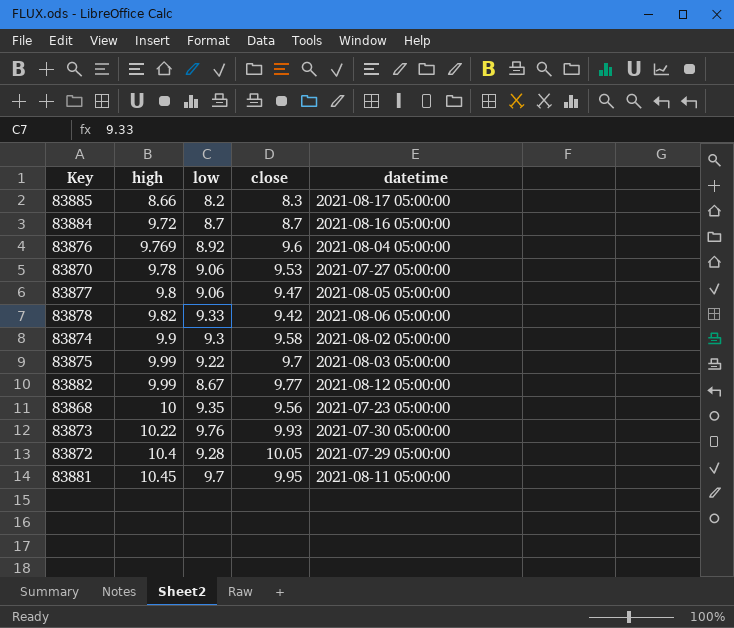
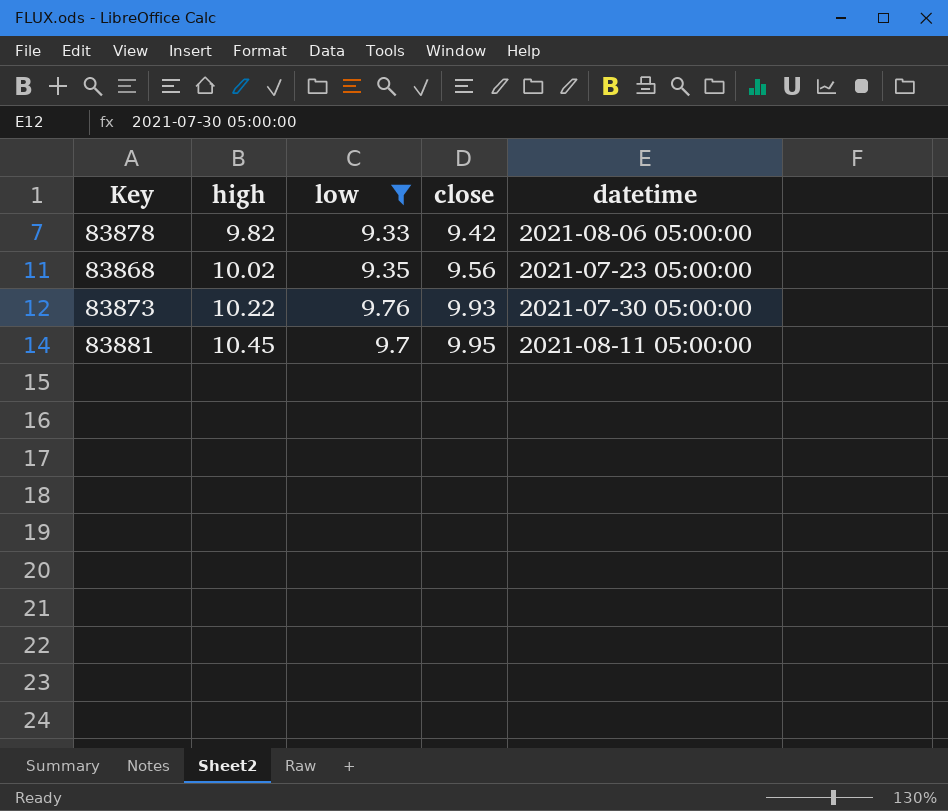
filter: none -> low >= 9.33
83868 | high: 10 -> 10.02

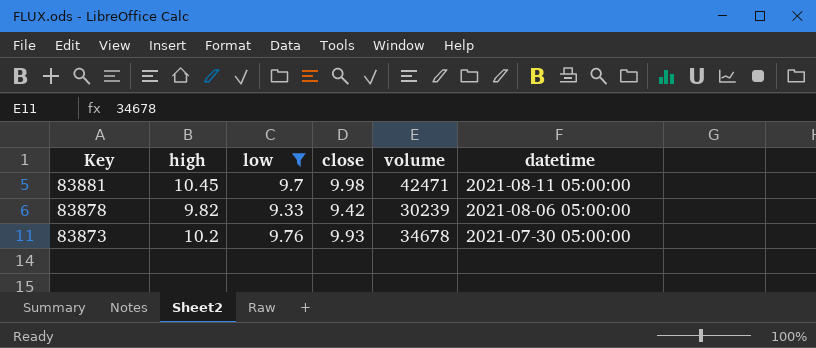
row order: high ascending -> Key descending
column volume | position: none -> 5
row 83868: 10.02 | 9.35 | 9.56 | 2021-07-23 05:00:00 -> none
83881 | close: 9.95 -> 9.98
83873 | high: 10.22 -> 10.2

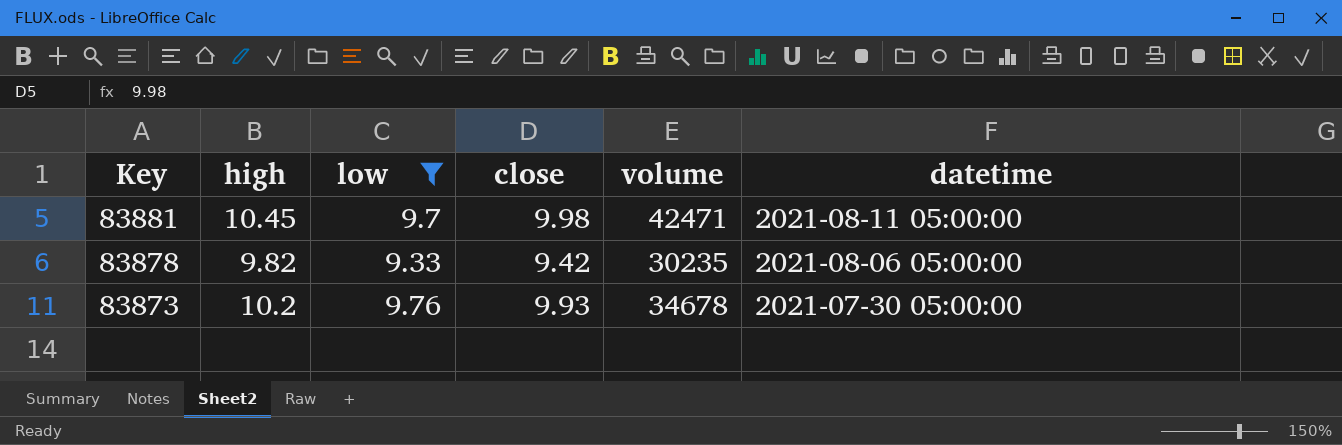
83878 | volume: 30239 -> 30235

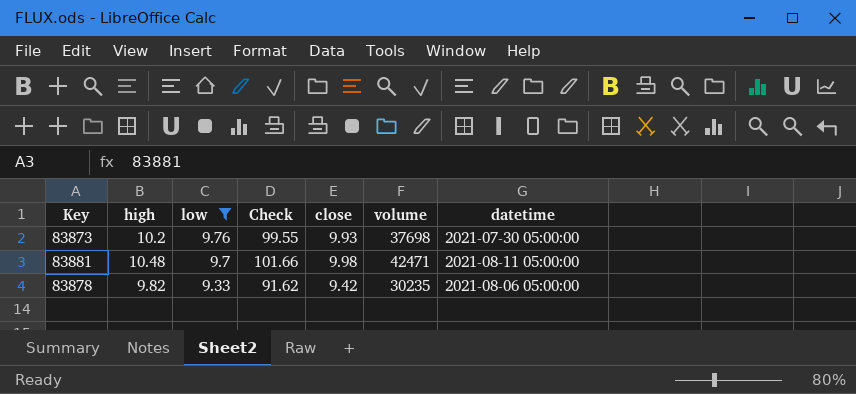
row order: Key descending -> low descending
column Check | formula: none -> [high] * [low]
83873 | volume: 34678 -> 37698
83881 | high: 10.45 -> 10.48

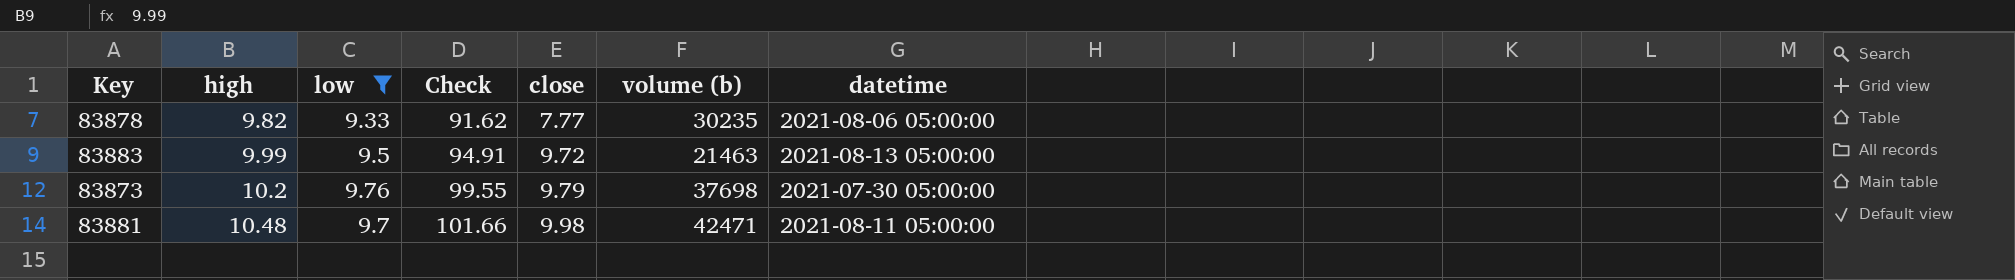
row order: low descending -> high ascending
column name: volume -> volume (b)
83878 | close: 9.42 -> 7.77
row 83883: none -> 9.99 | 9.5 | 94.91 | 9.72 | 21463 | 2021-08-13 05:00:00
83873 | close: 9.93 -> 9.79

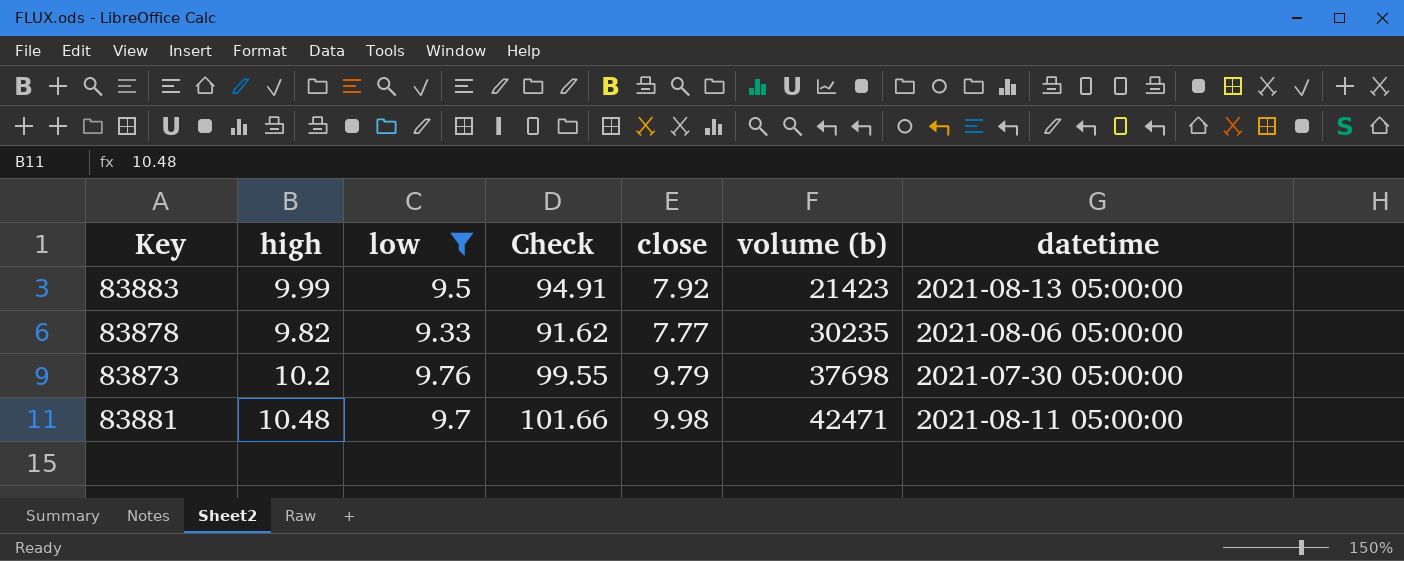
row order: high ascending -> volume (b) ascending
83883 | close: 9.72 -> 7.92
83883 | volume (b): 21463 -> 21423

